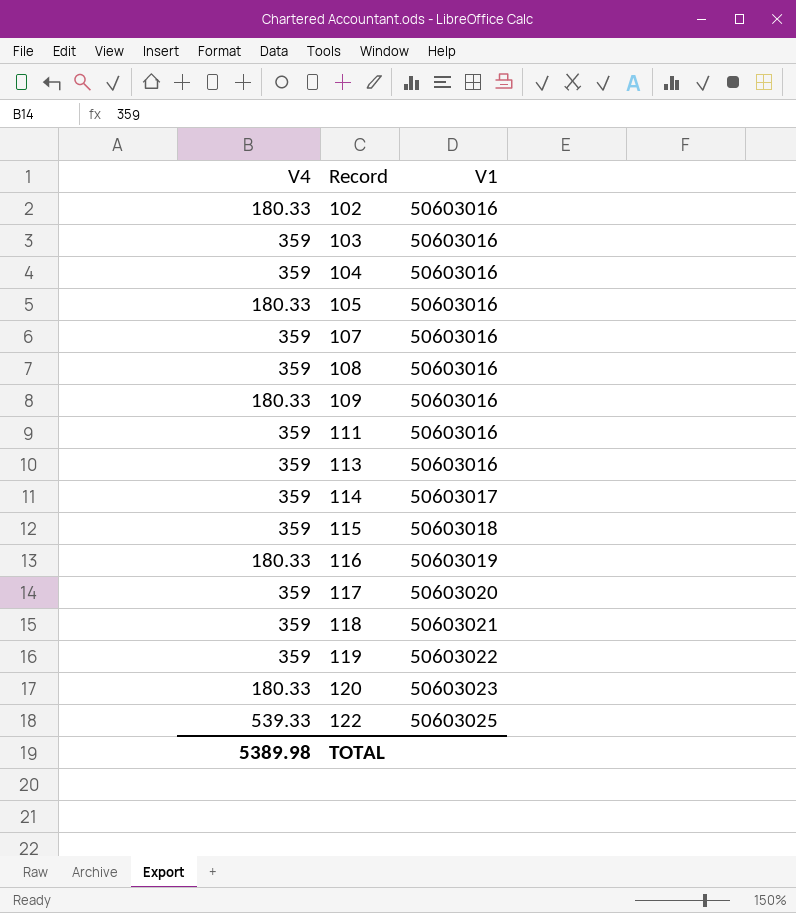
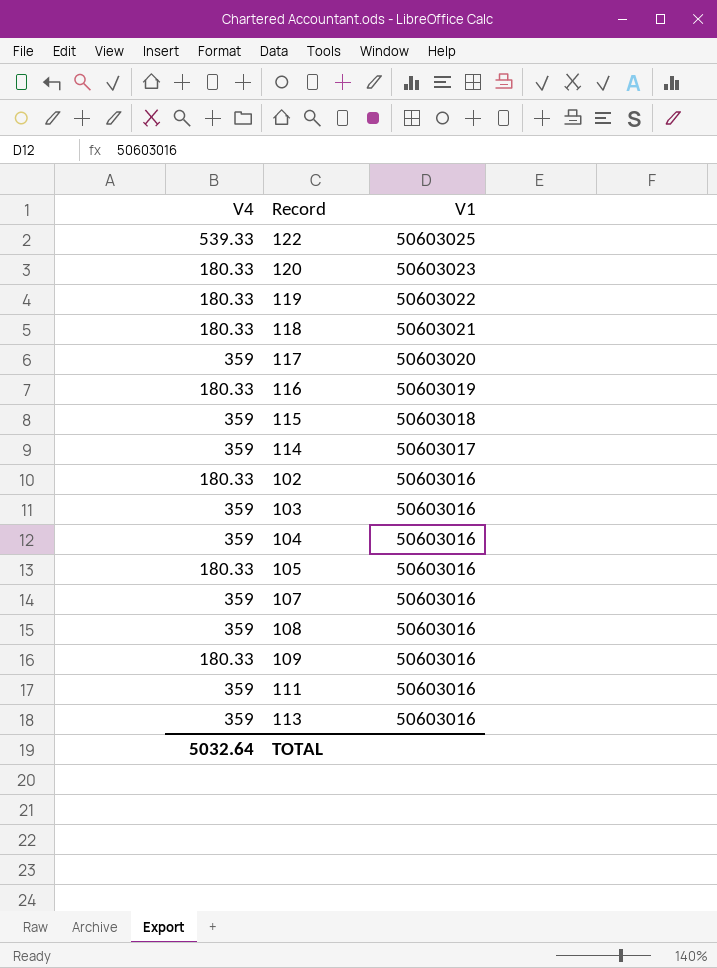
row order: Record ascending -> V1 descending
119 | V4: 359 -> 180.33
118 | V4: 359 -> 180.33
TOTAL | V4: 5389.98 -> 5032.64

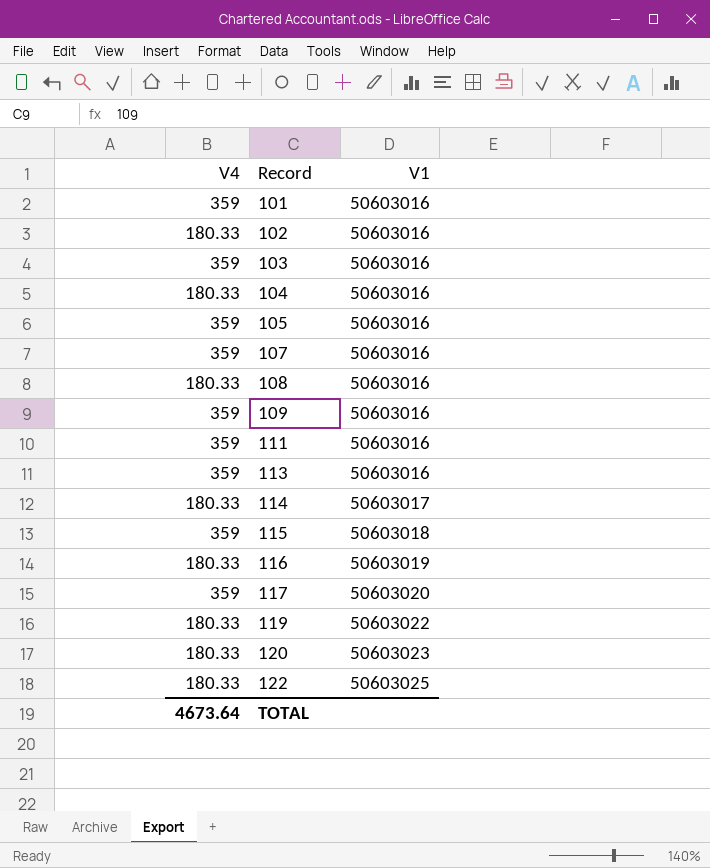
row order: V1 descending -> Record ascending
row 118: 180.33 | 50603021 -> none
row 101: none -> 359 | 50603016
104 | V4: 359 -> 180.33
105 | V4: 180.33 -> 359
108 | V4: 359 -> 180.33
109 | V4: 180.33 -> 359
114 | V4: 359 -> 180.33
122 | V4: 539.33 -> 180.33
TOTAL | V4: 5032.64 -> 4673.64

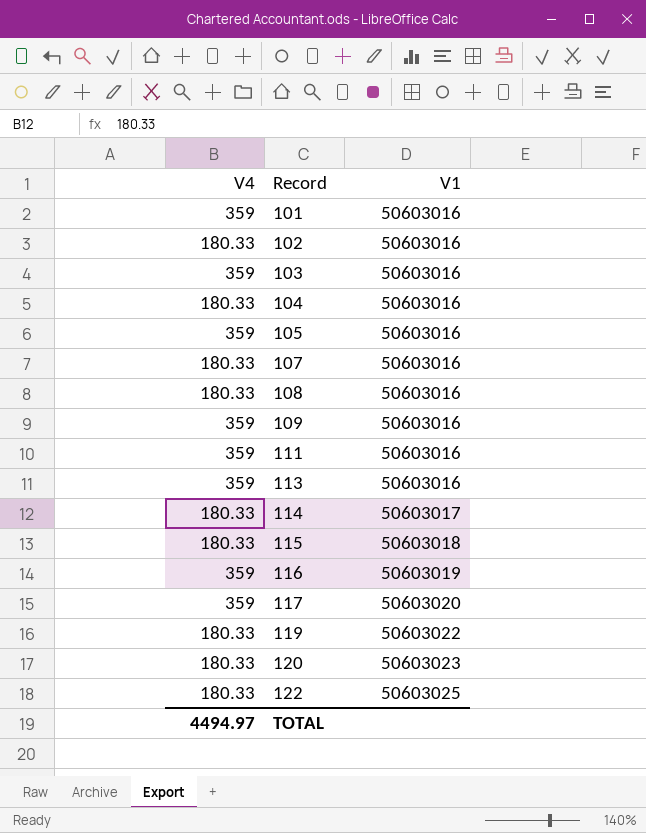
107 | V4: 359 -> 180.33
115 | V4: 359 -> 180.33
116 | V4: 180.33 -> 359
TOTAL | V4: 4673.64 -> 4494.97

